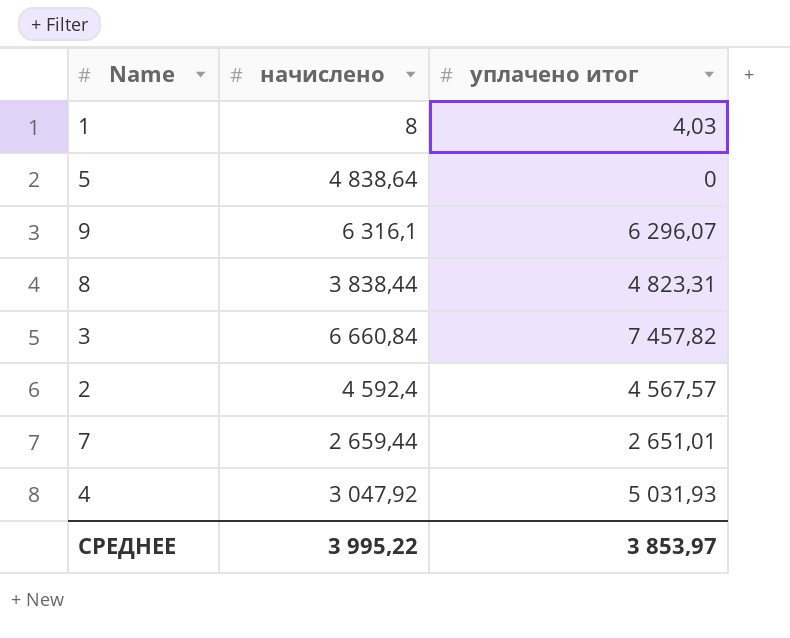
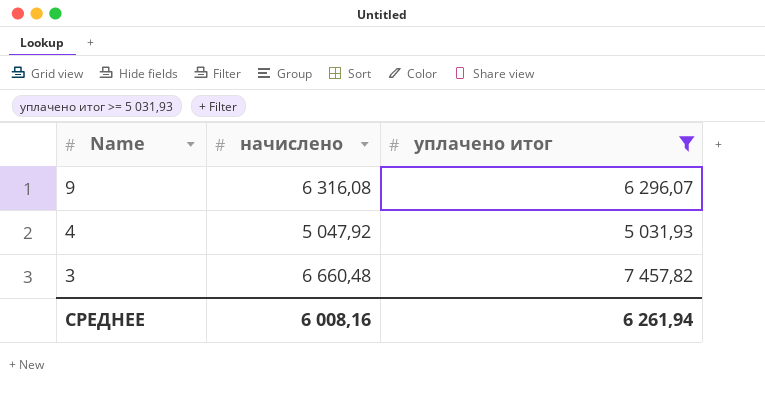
filter: none -> уплачено итог >= 5 031,93
row order: none -> Name descending
9 | начислено: 6 316,1 -> 6 316,08
4 | начислено: 3 047,92 -> 5 047,92
3 | начислено: 6 660,84 -> 6 660,48
СРЕДНЕЕ | начислено: 3 995,22 -> 6 008,16
СРЕДНЕЕ | уплачено итог: 3 853,97 -> 6 261,94

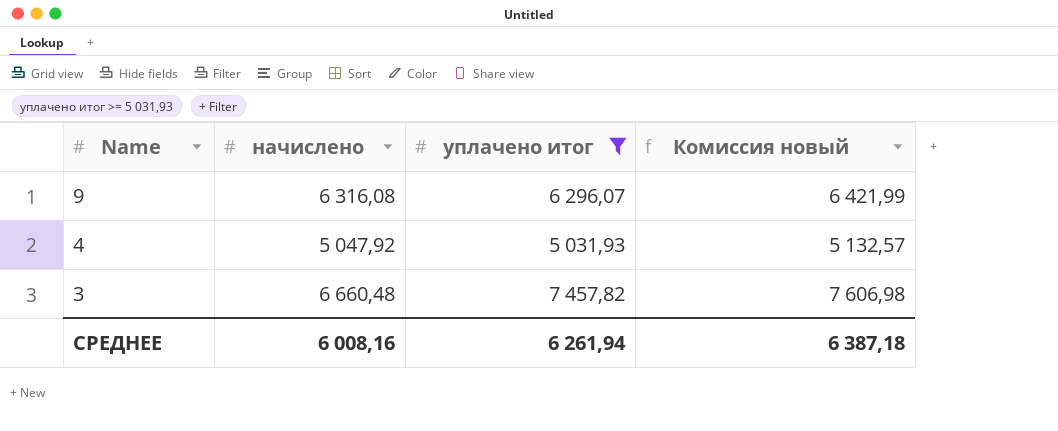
column Комиссия новый | formula: none -> [уплачено итог] * 1,02

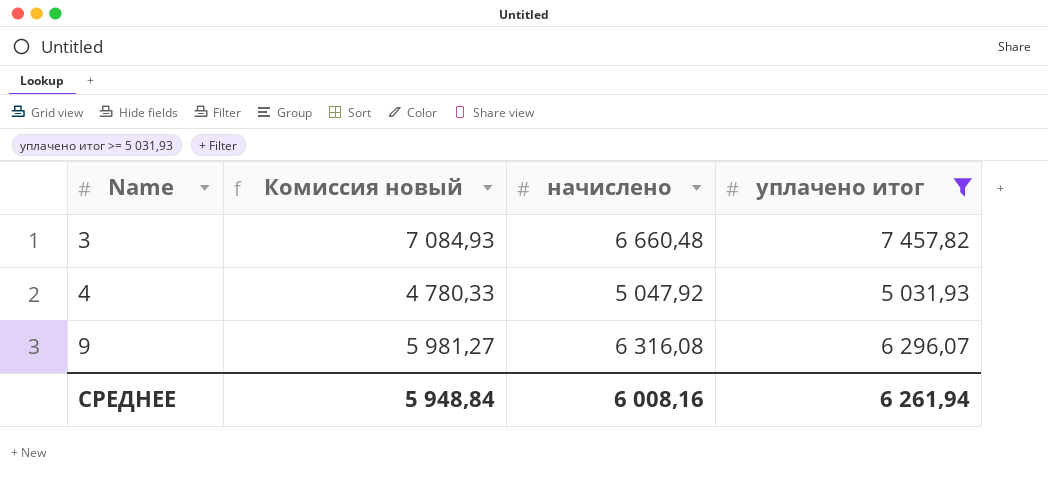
row order: Name descending -> Name ascending
column Комиссия новый | formula: [уплачено итог] * 1,02 -> [уплачено итог] * 0,95
column Комиссия новый | position: 4 -> 2
СРЕДНЕЕ | Комиссия новый: 6 387,18 -> 5 948,84

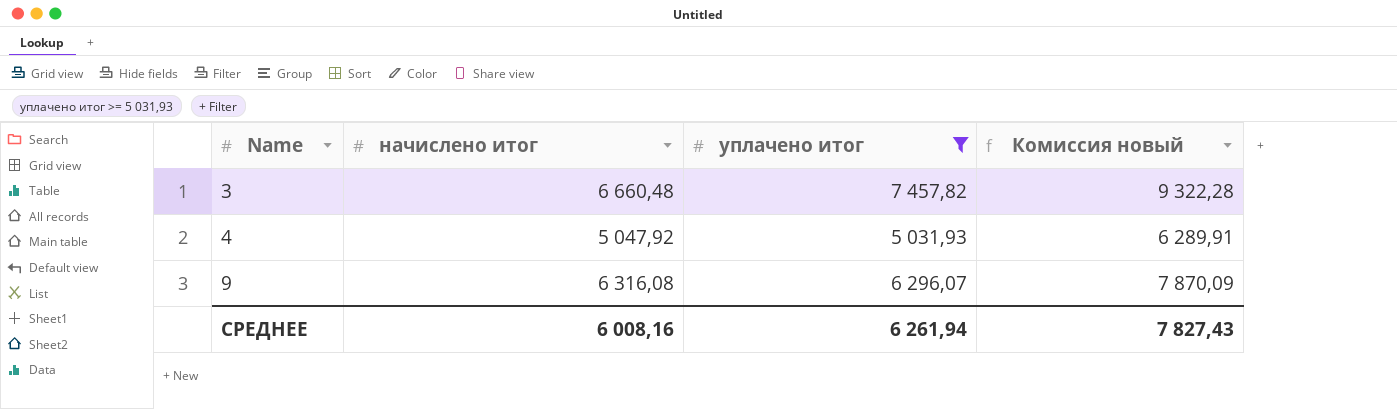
column name: начислено -> начислено итог
column Комиссия новый | formula: [уплачено итог] * 0,95 -> [уплачено итог] * 1,25
column Комиссия новый | position: 2 -> 4
СРЕДНЕЕ | Комиссия новый: 5 948,84 -> 7 827,43

